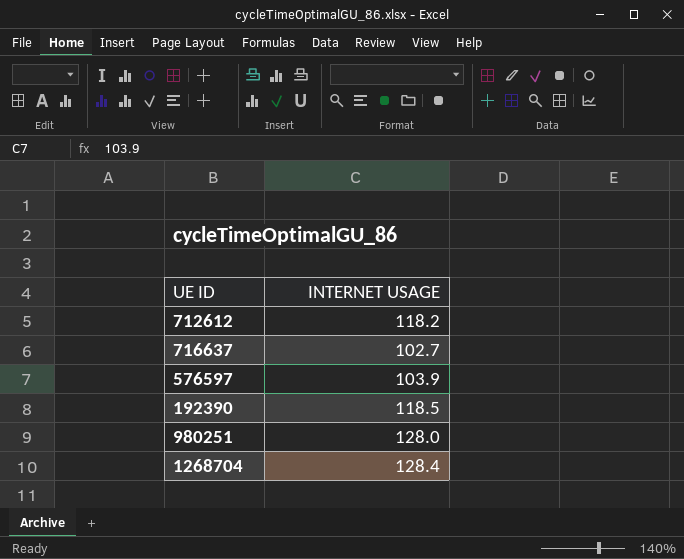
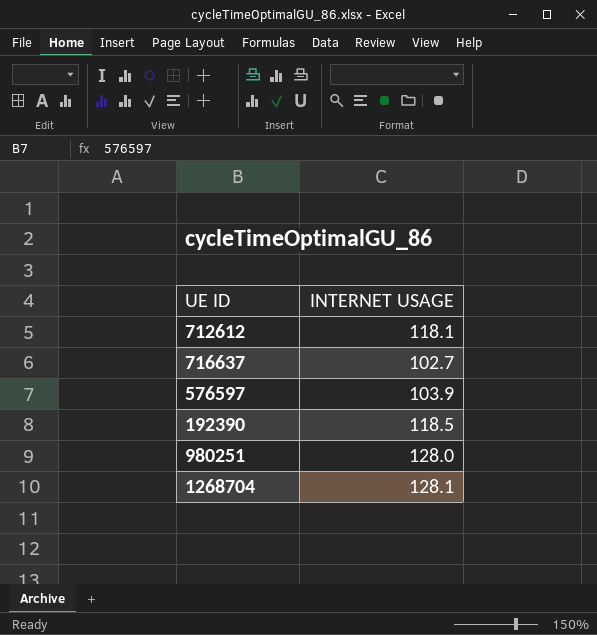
712612 | INTERNET USAGE: 118.2 -> 118.1
1268704 | INTERNET USAGE: 128.4 -> 128.1

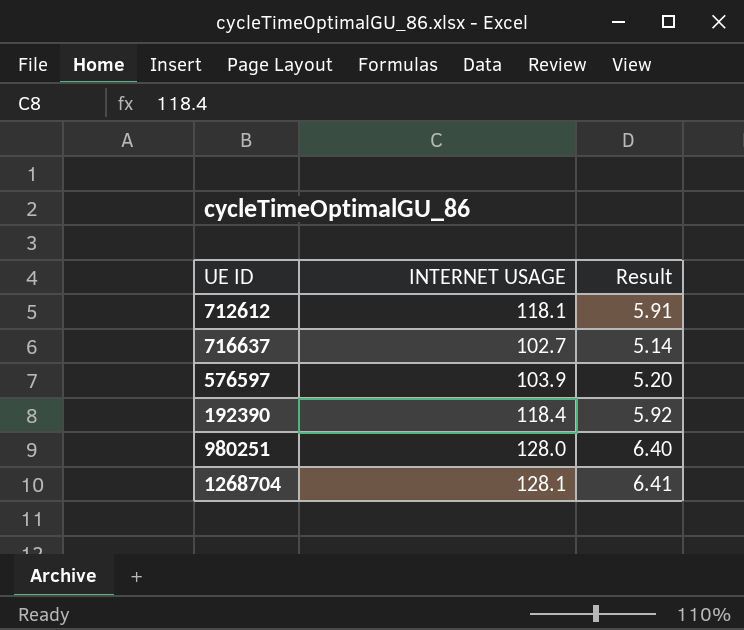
column Result | formula: none -> [INTERNET USAGE] * 0.05
192390 | INTERNET USAGE: 118.5 -> 118.4

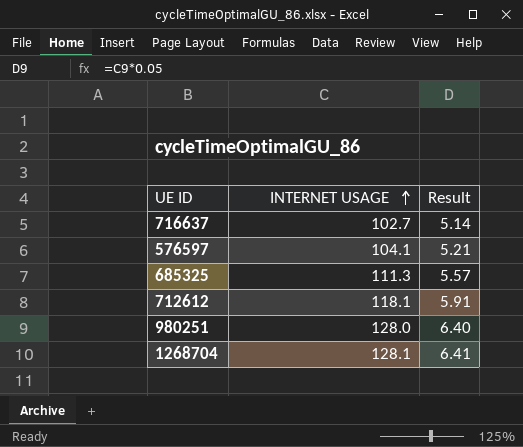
row order: none -> INTERNET USAGE ascending
row 192390: 118.4 | 5.92 -> none
576597 | INTERNET USAGE: 103.9 -> 104.1
576597 | Result: 5.20 -> 5.21
row 685325: none -> 111.3 | 5.57

